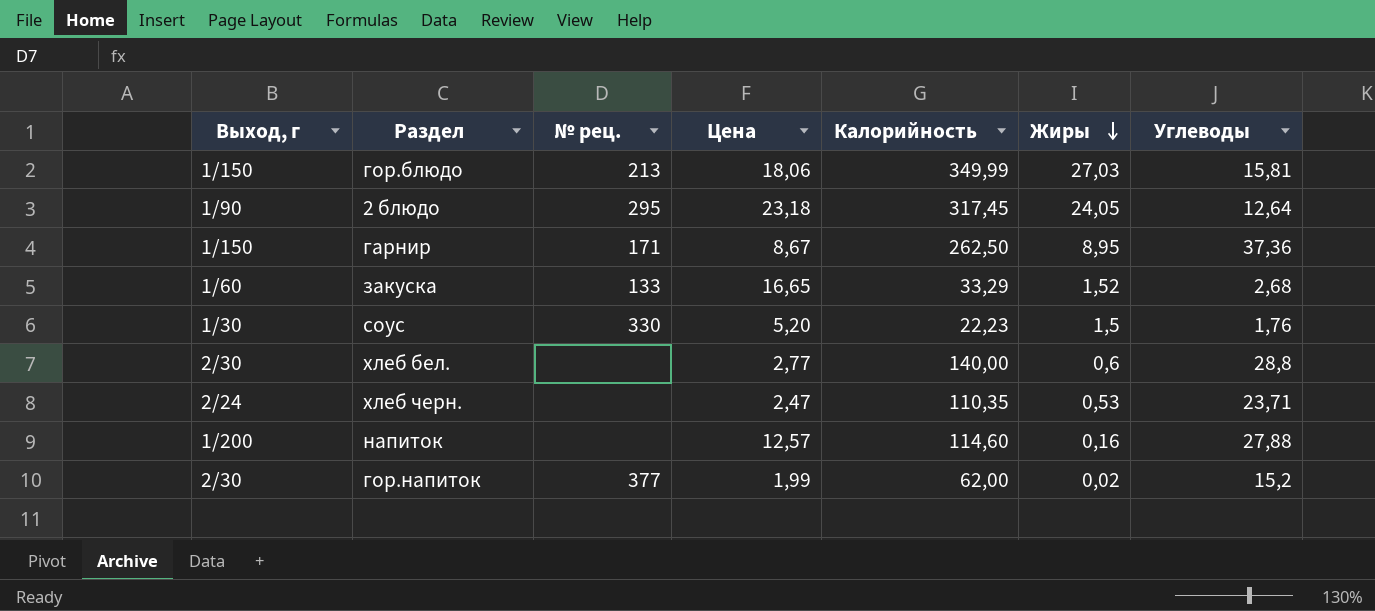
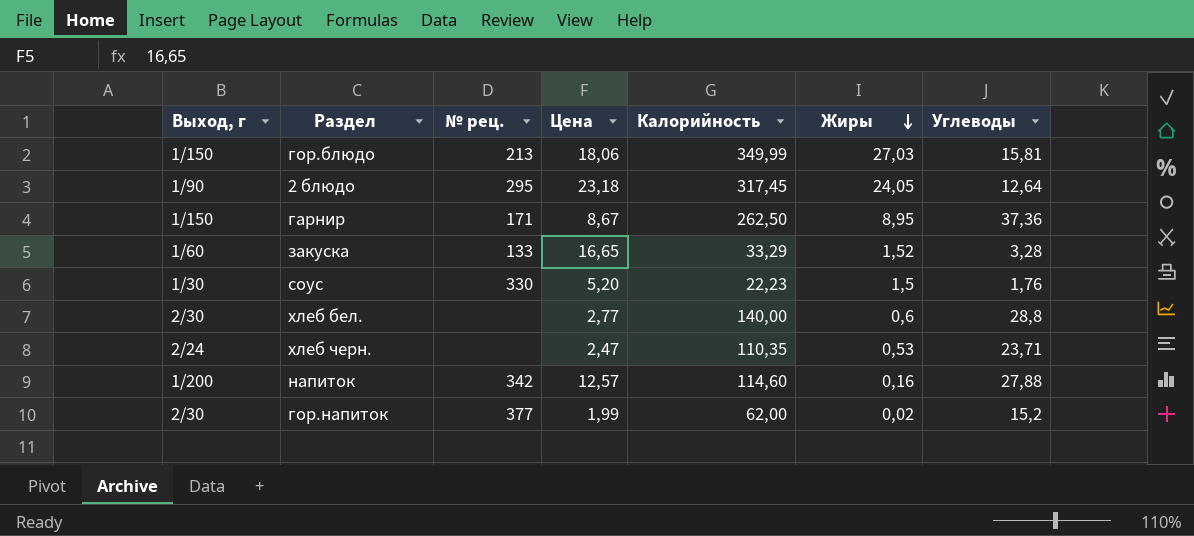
закуска | Углеводы: 2,68 -> 3,28
напиток | № рец.: none -> 342

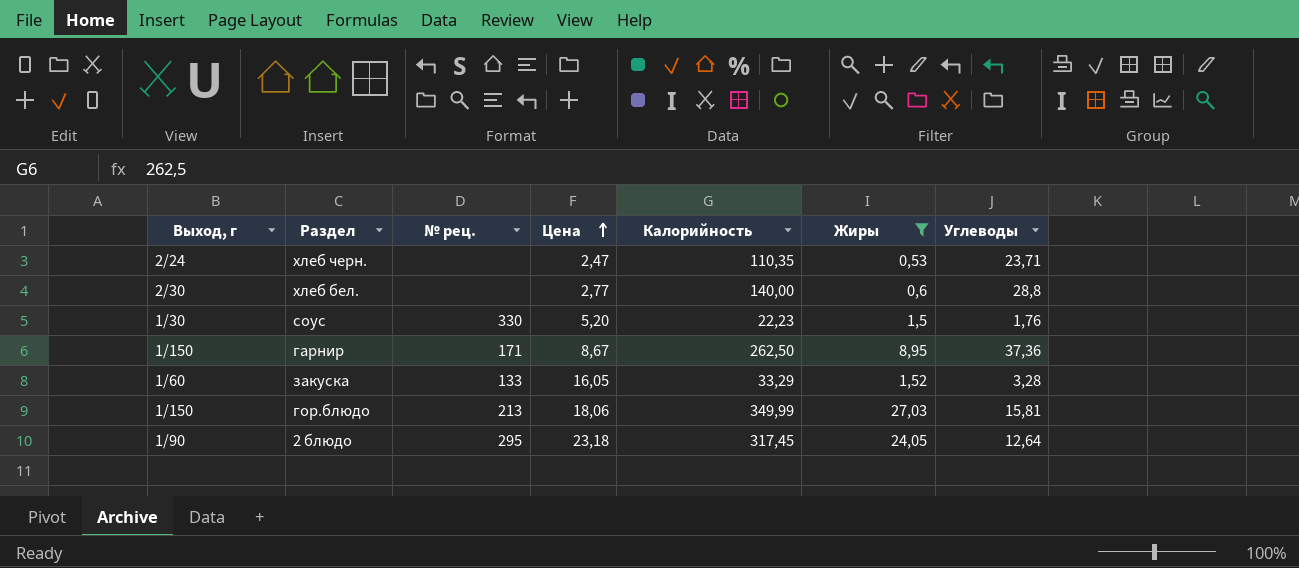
filter: none -> Жиры >= 0,53
row order: Жиры descending -> Цена ascending
закуска | Цена: 16,65 -> 16,05

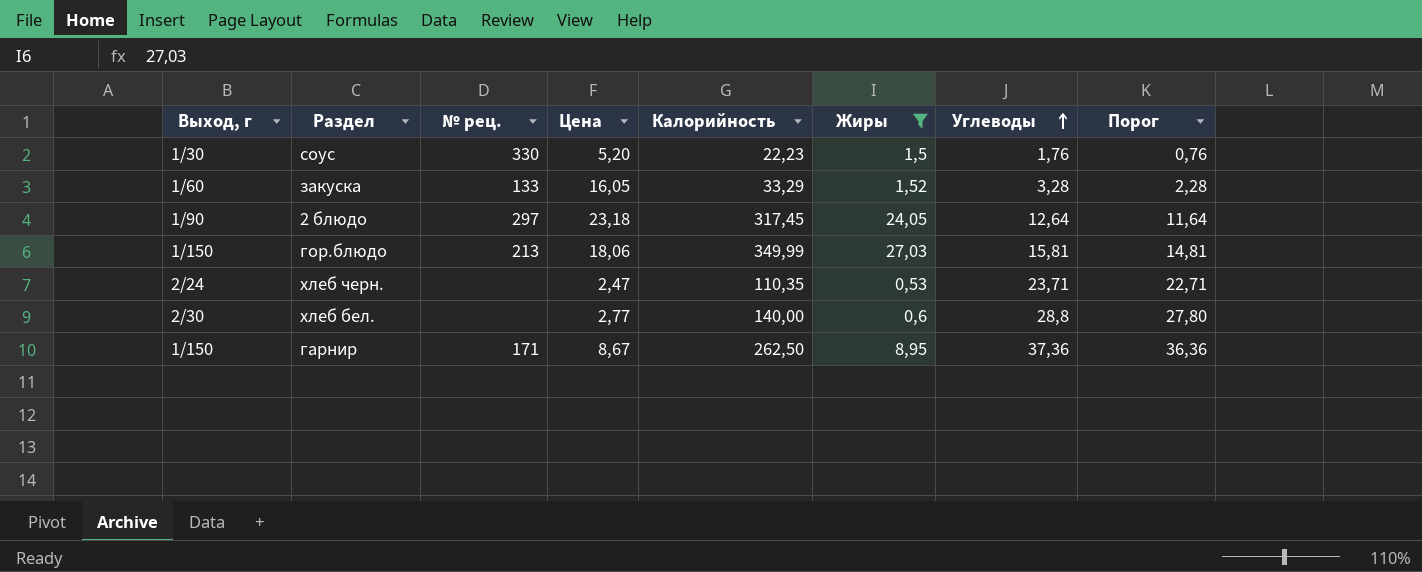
row order: Цена ascending -> Углеводы ascending
column Порог | formula: none -> [Углеводы] - 1
2 блюдо | № рец.: 295 -> 297

